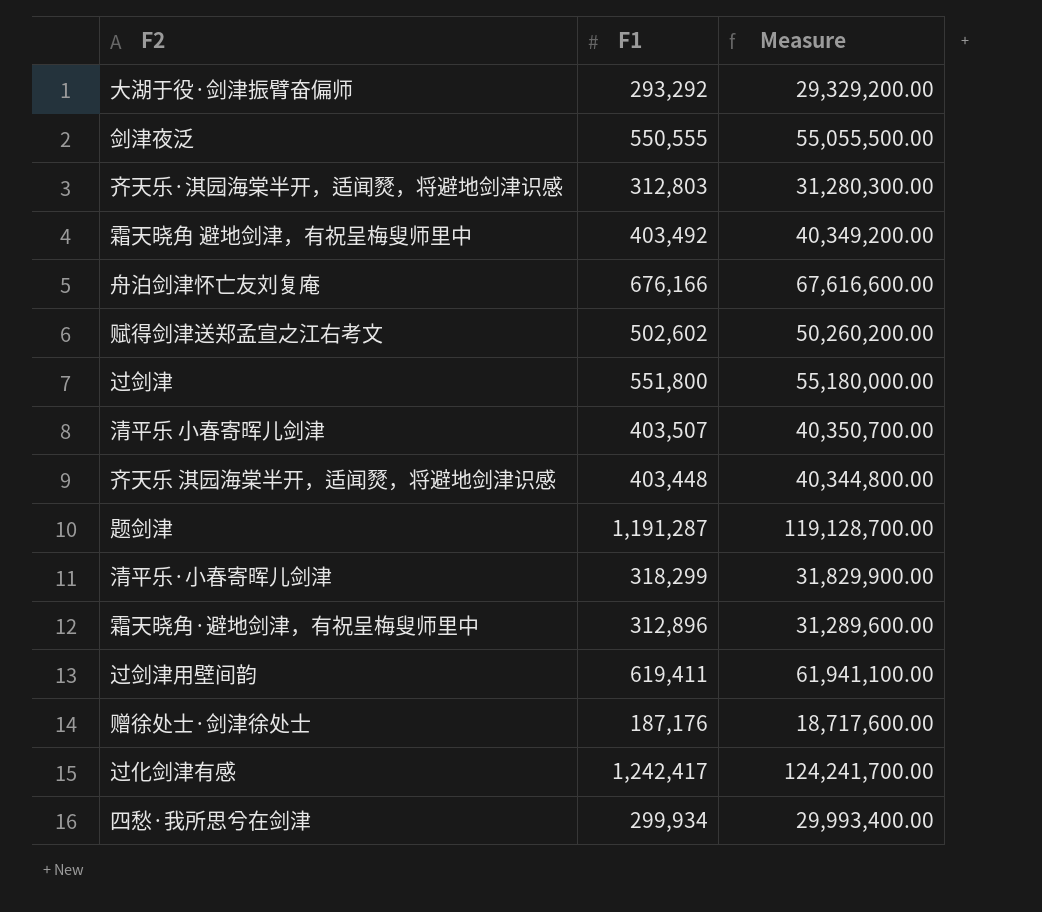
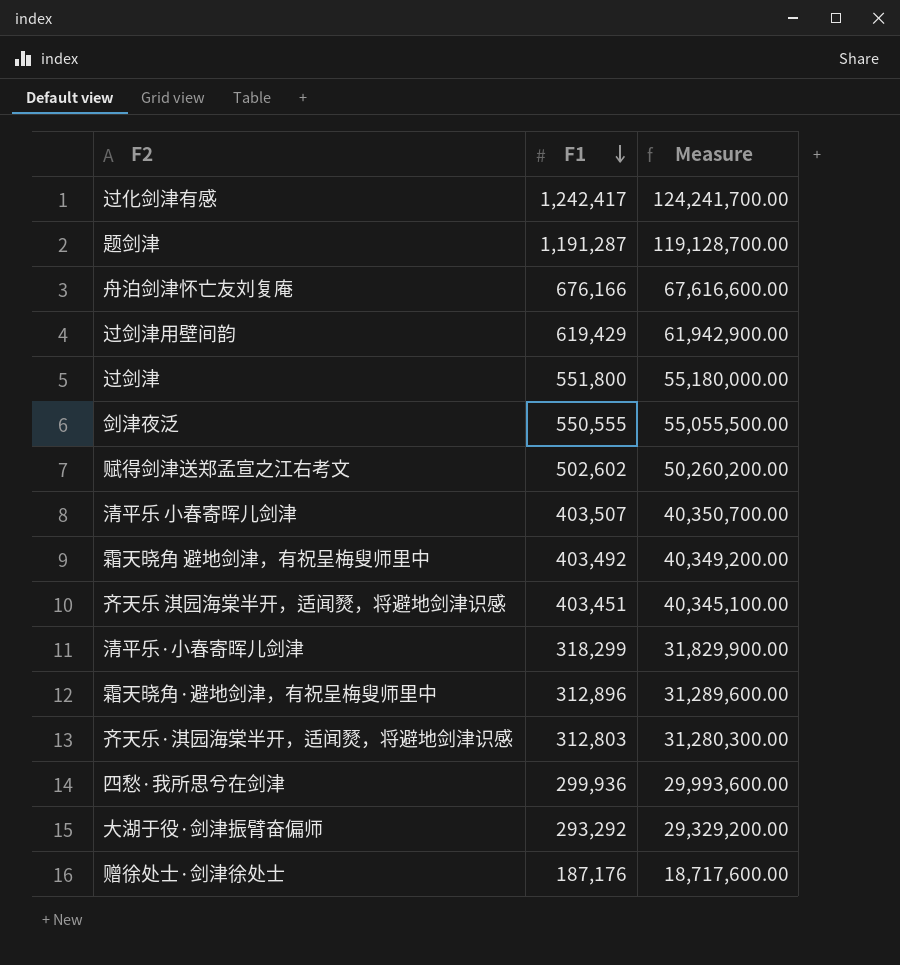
row order: none -> F1 descending
过剑津用壁间韵 | F1: 619,411 -> 619,429
过剑津用壁间韵 | Measure: 61,941,100.00 -> 61,942,900.00
齐天乐 淇园海棠半开，适闻燹，将避地剑津识感 | F1: 403,448 -> 403,451
齐天乐 淇园海棠半开，适闻燹，将避地剑津识感 | Measure: 40,344,800.00 -> 40,345,100.00
四愁·我所思兮在剑津 | F1: 299,934 -> 299,936
四愁·我所思兮在剑津 | Measure: 29,993,400.00 -> 29,993,600.00

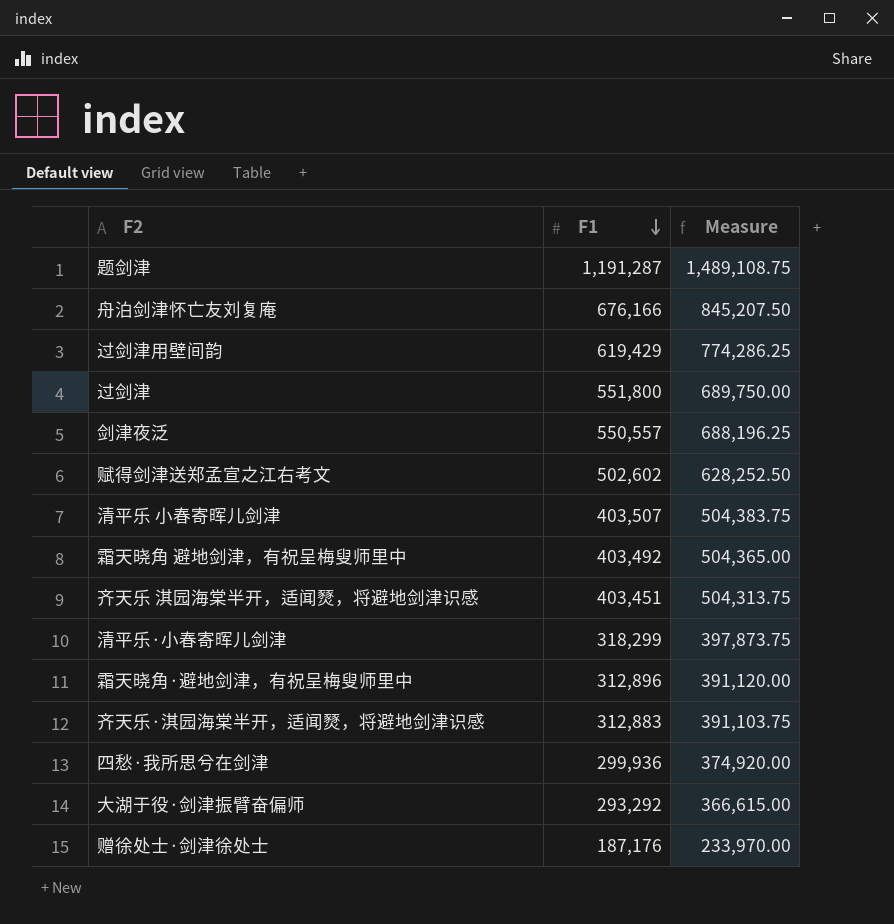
column Measure | formula: [F1] * 100 -> [F1] * 1.25
row 过化剑津有感: 1,242,417 | 124,241,700.00 -> none
剑津夜泛 | F1: 550,555 -> 550,557
齐天乐·淇园海棠半开，适闻燹，将避地剑津识感 | F1: 312,803 -> 312,883

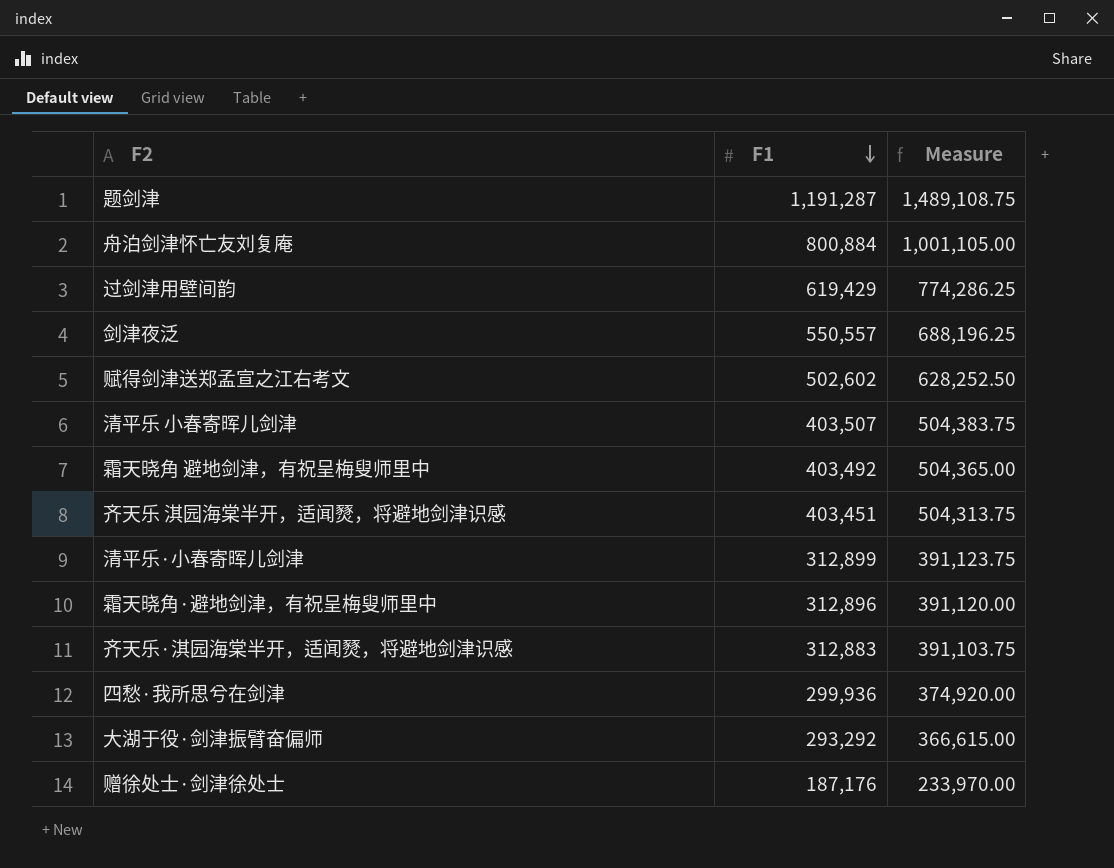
row 过剑津: 551,800 | 689,750.00 -> none
舟泊剑津怀亡友刘复庵 | F1: 676,166 -> 800,884
舟泊剑津怀亡友刘复庵 | Measure: 845,207.50 -> 1,001,105.00
清平乐·小春寄晖儿剑津 | F1: 318,299 -> 312,899
清平乐·小春寄晖儿剑津 | Measure: 397,873.75 -> 391,123.75

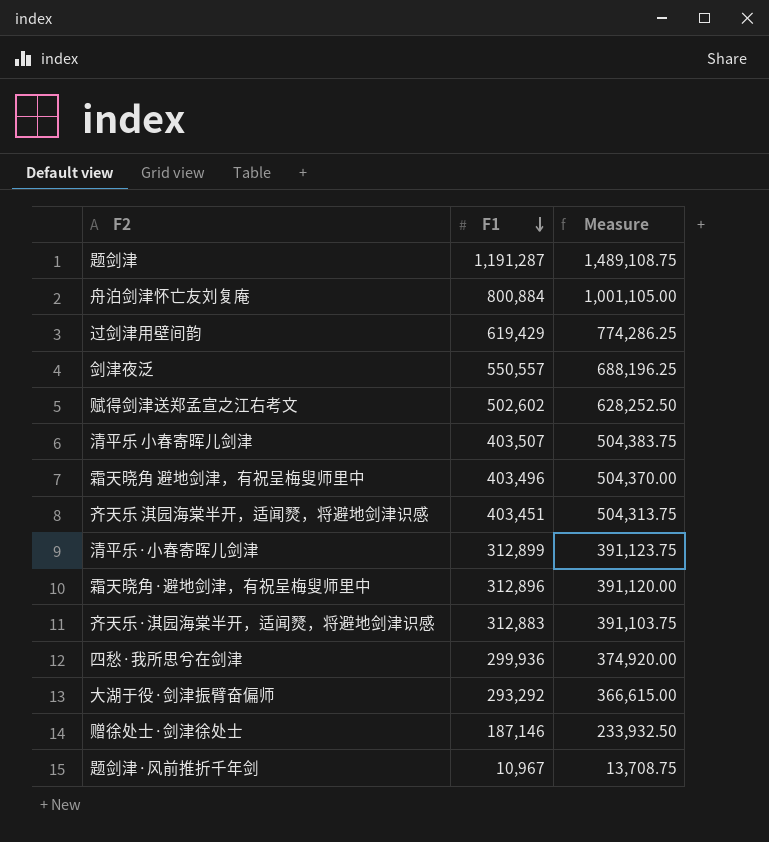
霜天晓角 避地剑津，有祝呈梅叟师里中 | F1: 403,492 -> 403,496
霜天晓角 避地剑津，有祝呈梅叟师里中 | Measure: 504,365.00 -> 504,370.00
赠徐处士·剑津徐处士 | F1: 187,176 -> 187,146
赠徐处士·剑津徐处士 | Measure: 233,970.00 -> 233,932.50
row 题剑津·风前推折千年剑: none -> 10,967 | 13,708.75

